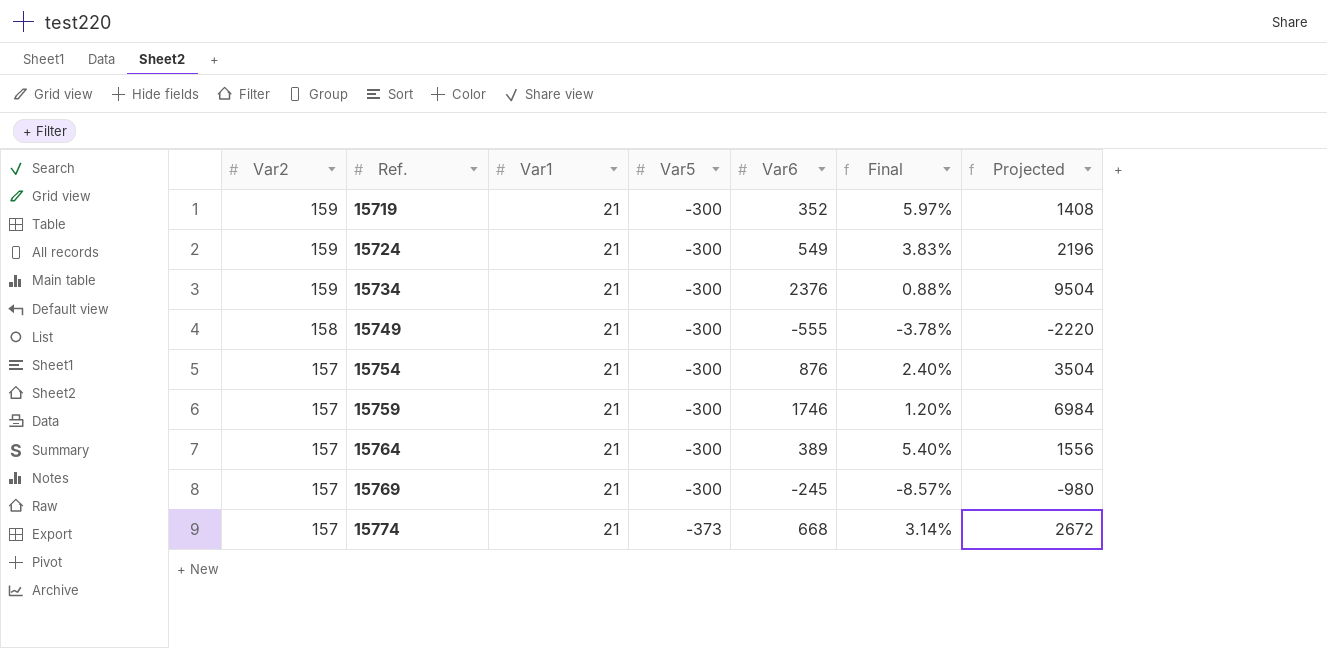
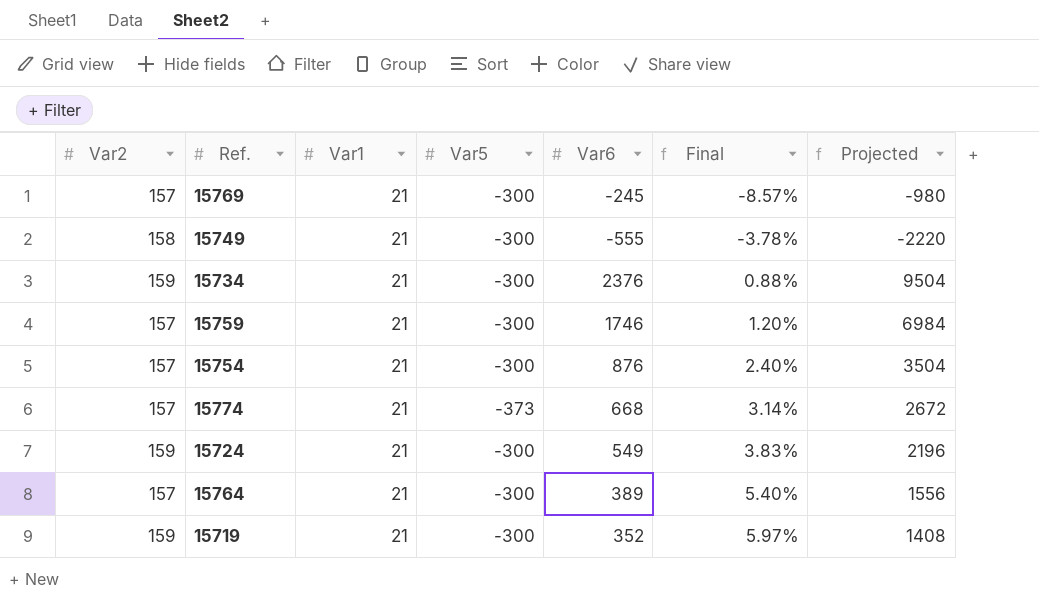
row order: Var2 descending -> Final ascending

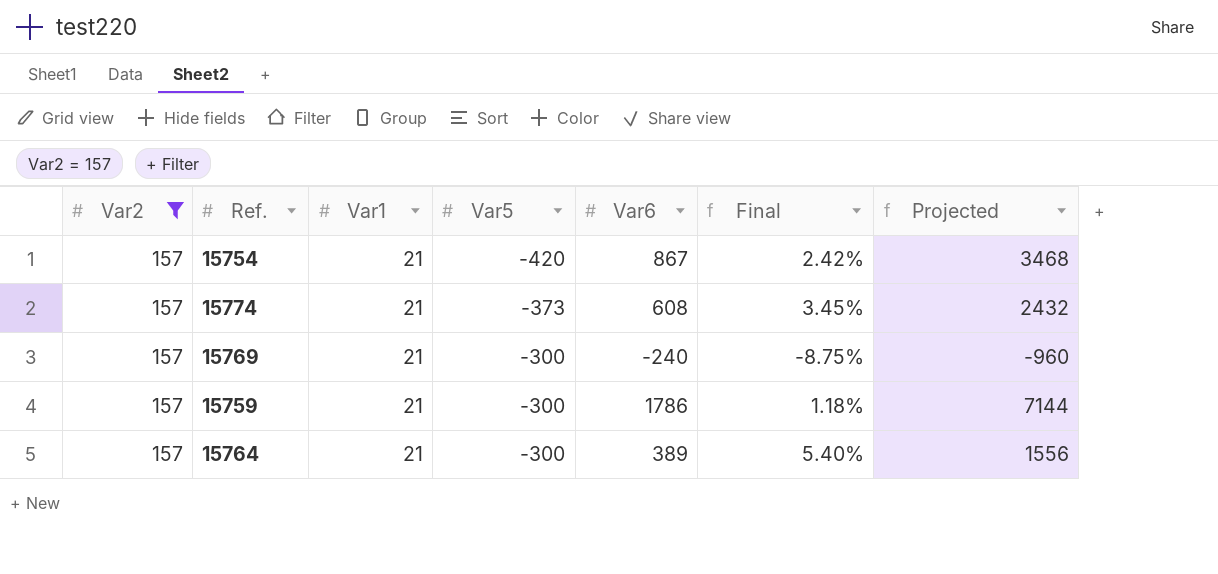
filter: none -> Var2 = 157
row order: Final ascending -> Var5 ascending
15754 | Var5: -300 -> -420
15754 | Var6: 876 -> 867
15754 | Final: 2.40% -> 2.42%
15754 | Projected: 3504 -> 3468
15774 | Var6: 668 -> 608
15774 | Final: 3.14% -> 3.45%
15774 | Projected: 2672 -> 2432
15769 | Var6: -245 -> -240
15769 | Final: -8.57% -> -8.75%
15769 | Projected: -980 -> -960
15759 | Var6: 1746 -> 1786
15759 | Final: 1.20% -> 1.18%
15759 | Projected: 6984 -> 7144

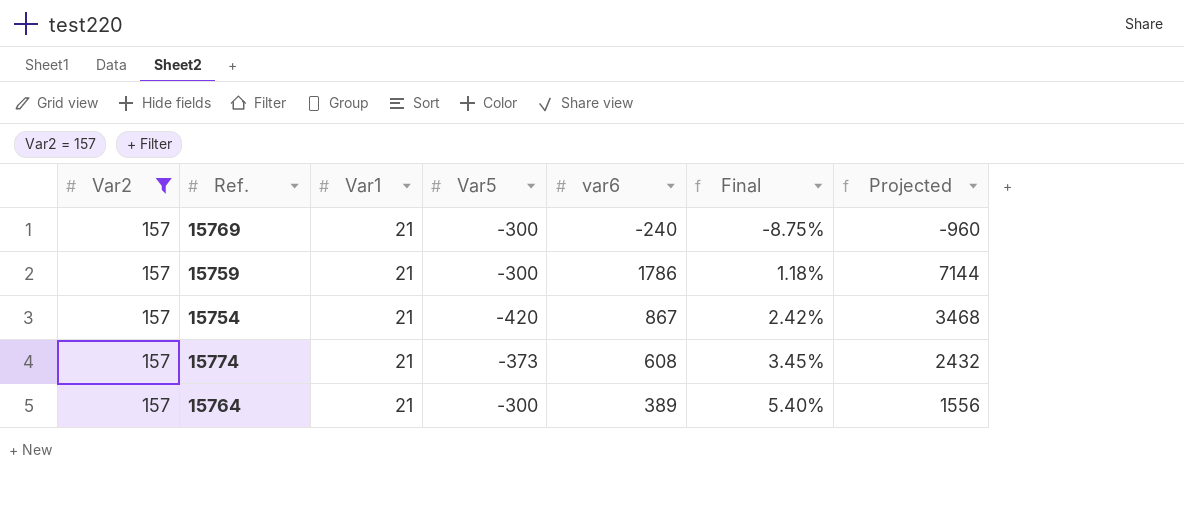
row order: Var5 ascending -> Final ascending
column name: Var6 -> var6

